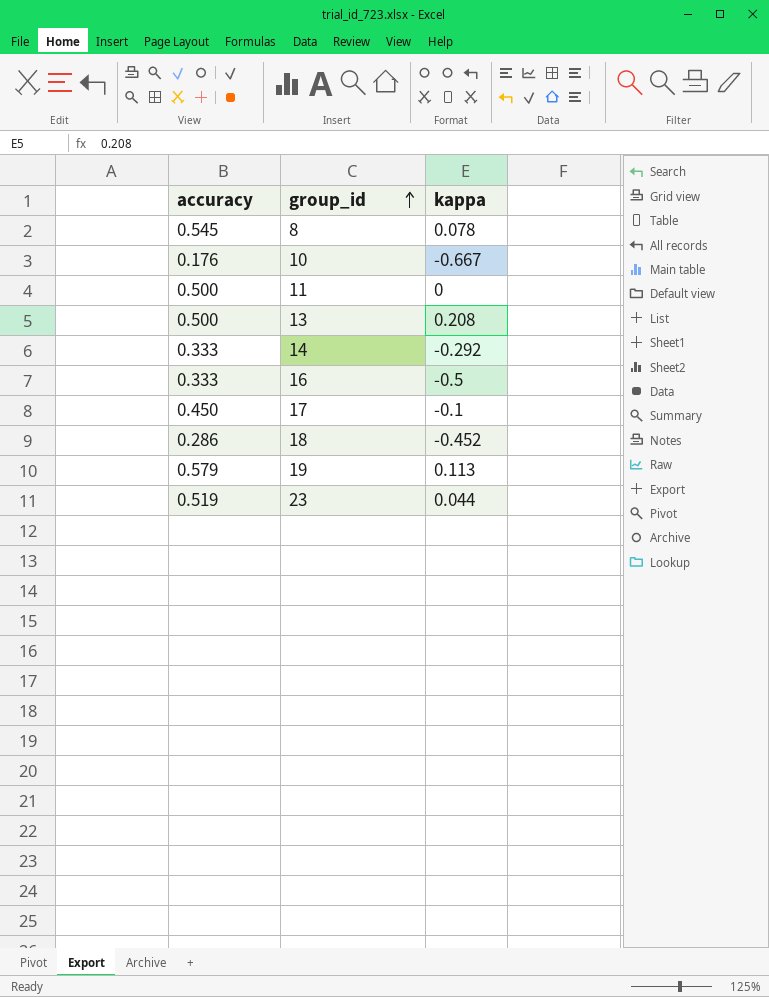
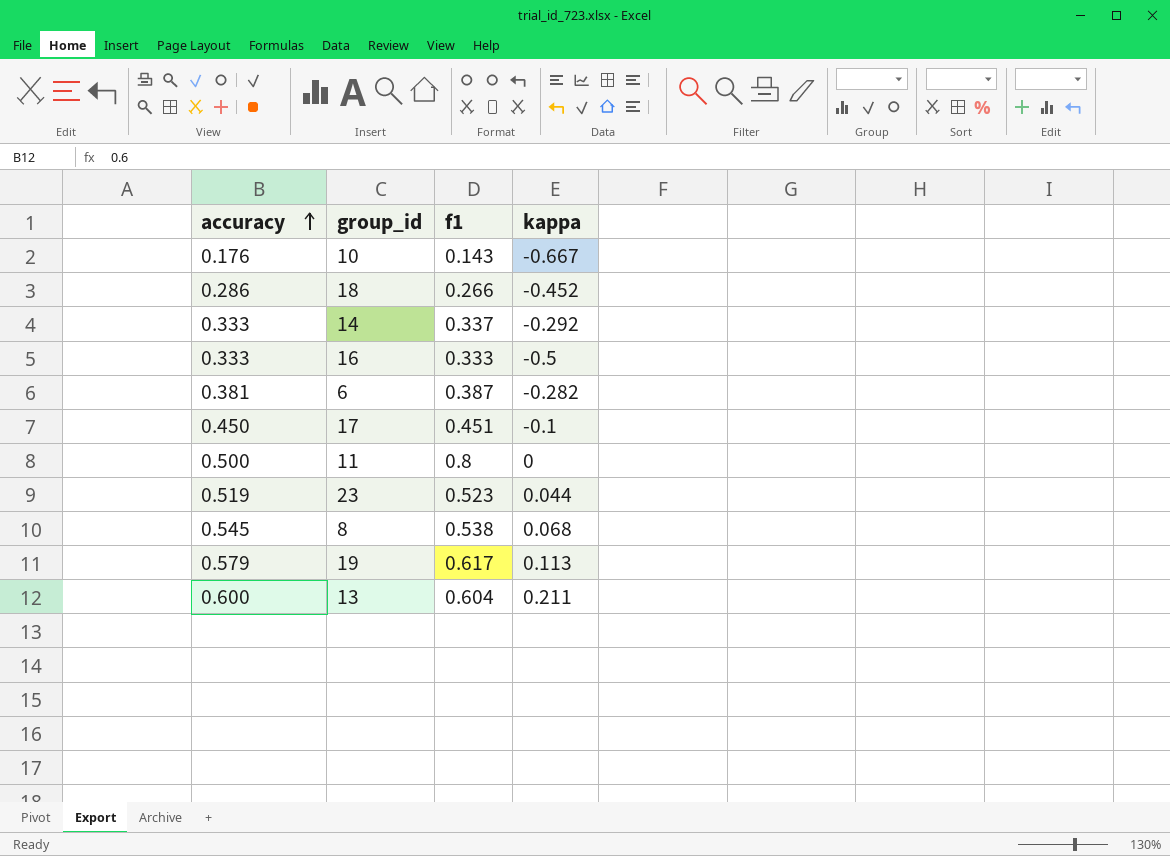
row order: group_id ascending -> accuracy ascending
column f1 | position: none -> 3
row 6: none -> 0.381 | 0.387 | -0.282
8 | kappa: 0.078 -> 0.068
13 | accuracy: 0.500 -> 0.600
13 | kappa: 0.208 -> 0.211

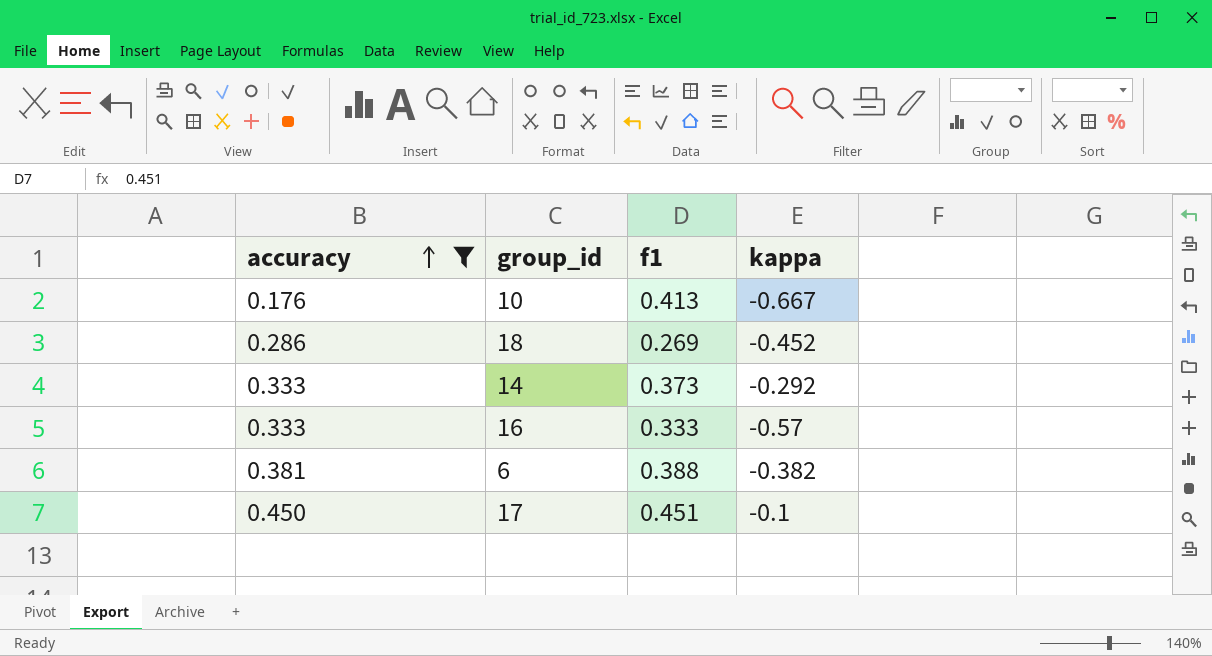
filter: none -> accuracy <= 0.450
10 | f1: 0.143 -> 0.413
18 | f1: 0.266 -> 0.269
14 | f1: 0.337 -> 0.373
16 | kappa: -0.5 -> -0.57
6 | f1: 0.387 -> 0.388
6 | kappa: -0.282 -> -0.382

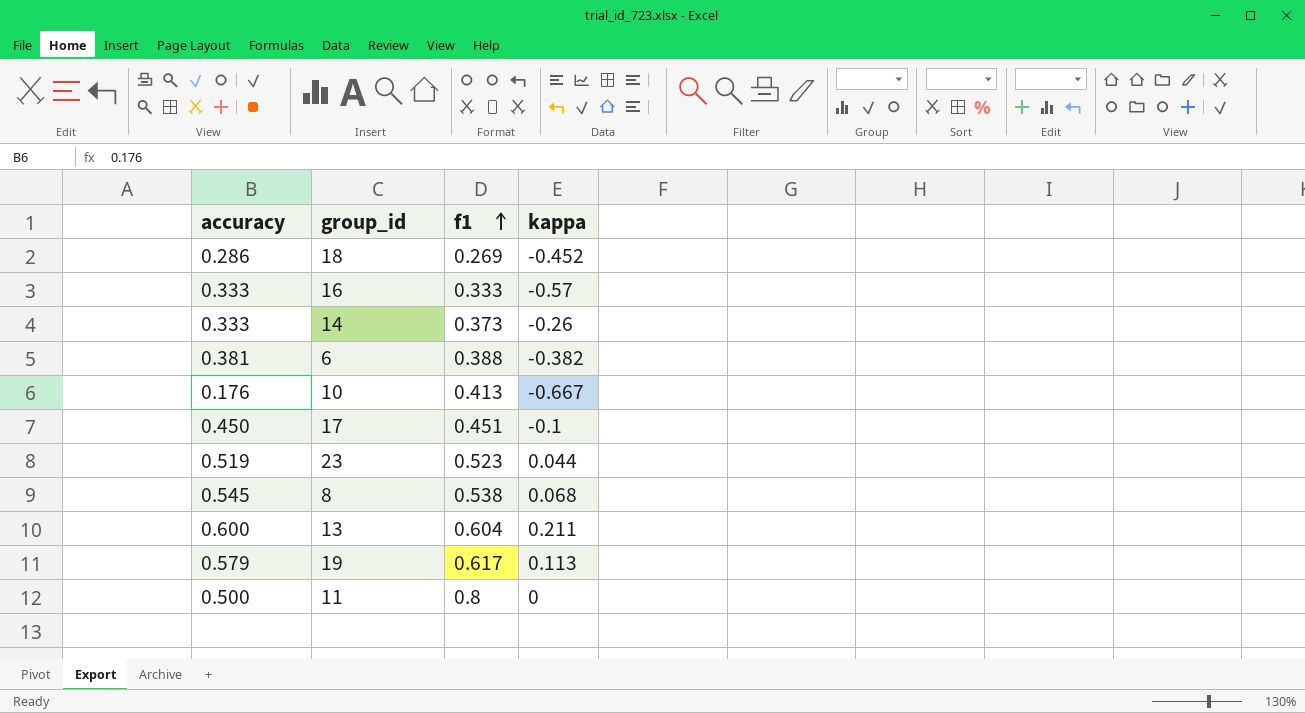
filter: accuracy <= 0.450 -> none
row order: accuracy ascending -> f1 ascending
14 | kappa: -0.292 -> -0.26

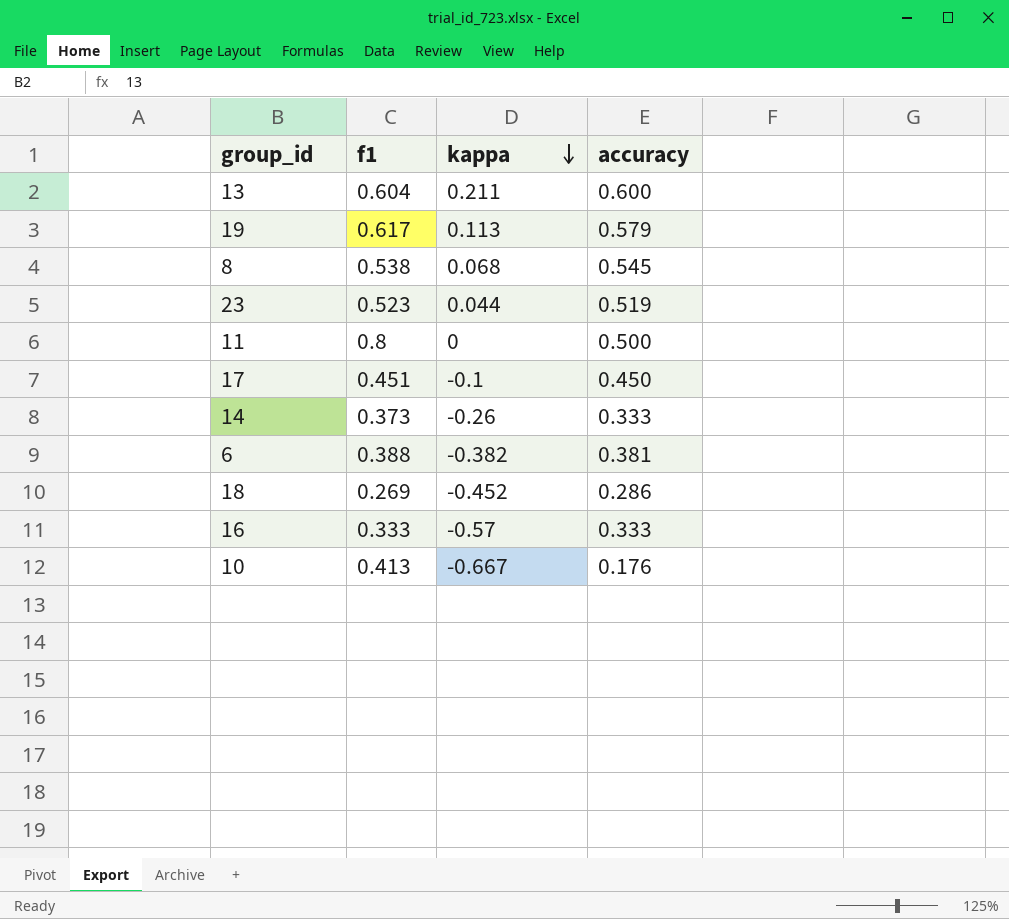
row order: f1 ascending -> kappa descending
column accuracy | position: 1 -> 4

